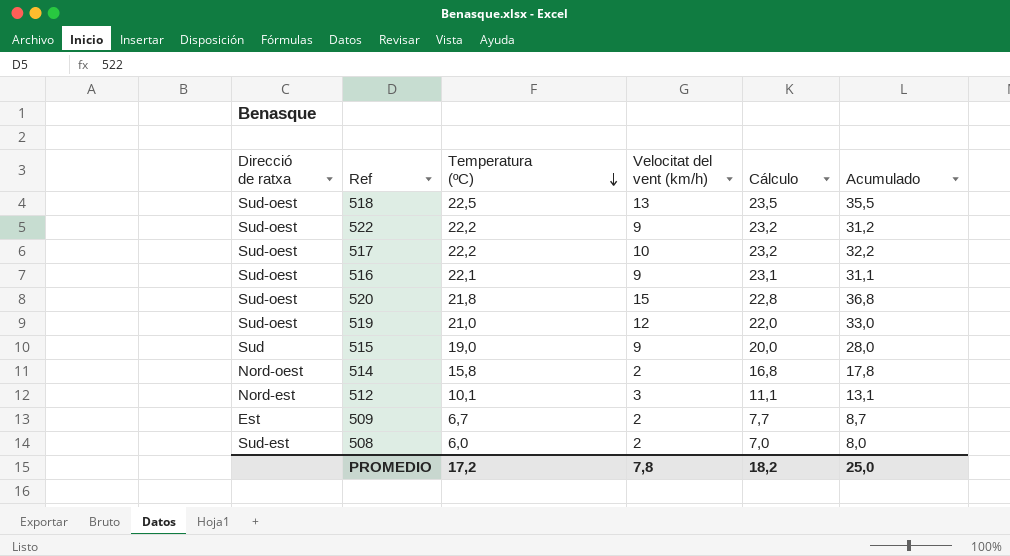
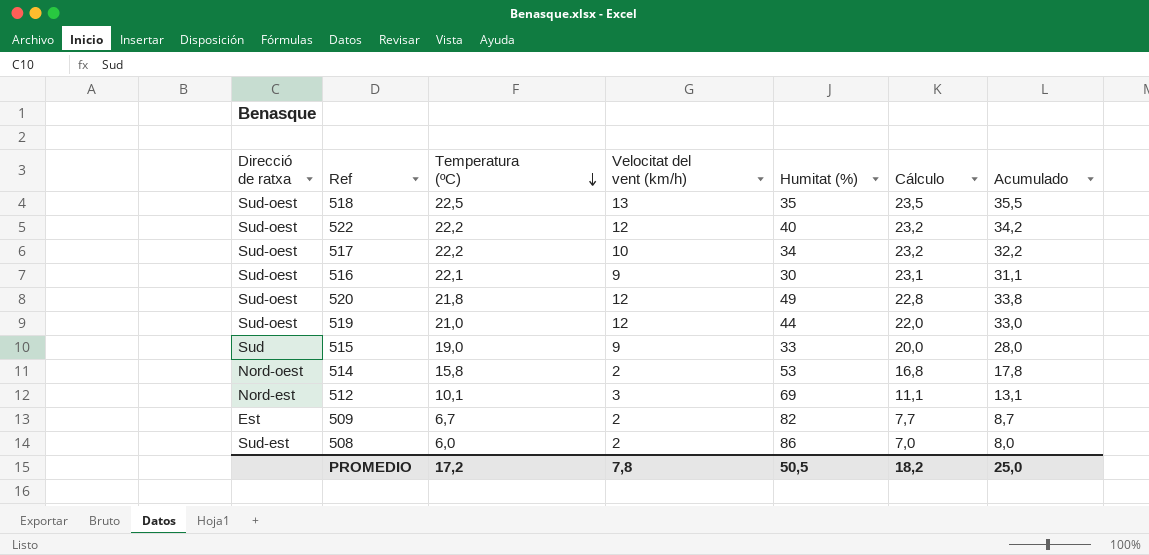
column Humitat (%) | position: none -> 5
522 | Velocitat del vent (km/h): 9 -> 12
522 | Acumulado: 31,2 -> 34,2
520 | Velocitat del vent (km/h): 15 -> 12
520 | Acumulado: 36,8 -> 33,8

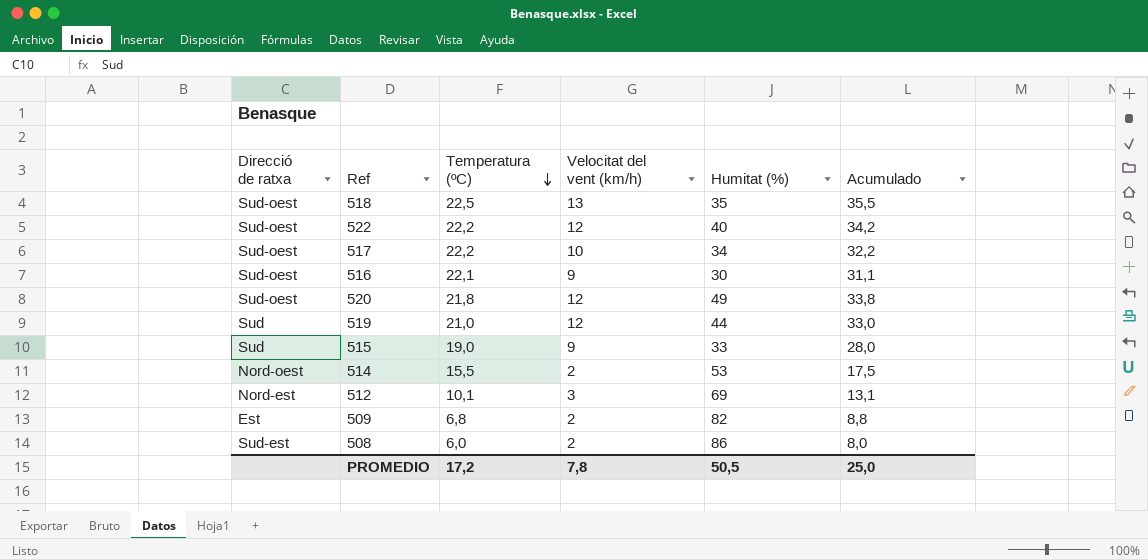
column Cálculo | formula: [Temperatura (ºC)] + 1 -> none
519 | Direcció de ratxa: Sud-oest -> Sud
514 | Temperatura (ºC): 15,8 -> 15,5
514 | Acumulado: 17,8 -> 17,5
509 | Temperatura (ºC): 6,7 -> 6,8
509 | Acumulado: 8,7 -> 8,8

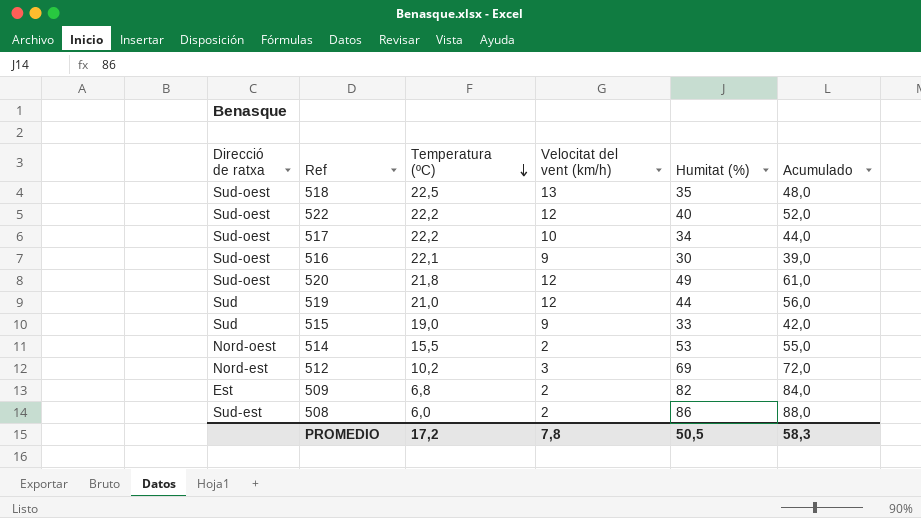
column Acumulado | formula: [Temperatura (ºC)] + [Velocitat del vent (km/h)] -> [Velocitat del vent (km/h)] + [Humitat (%)]
512 | Temperatura (ºC): 10,1 -> 10,2
PROMEDIO | Acumulado: 25,0 -> 58,3

